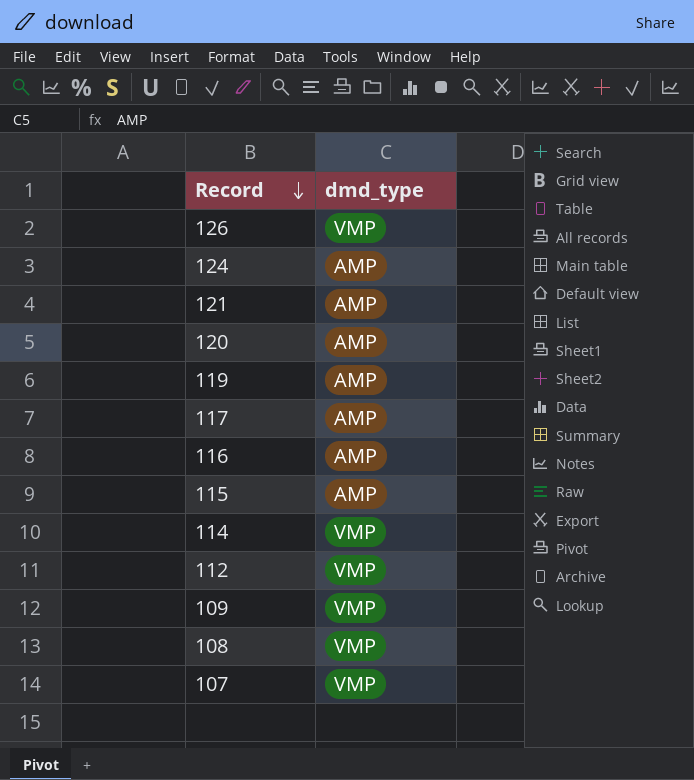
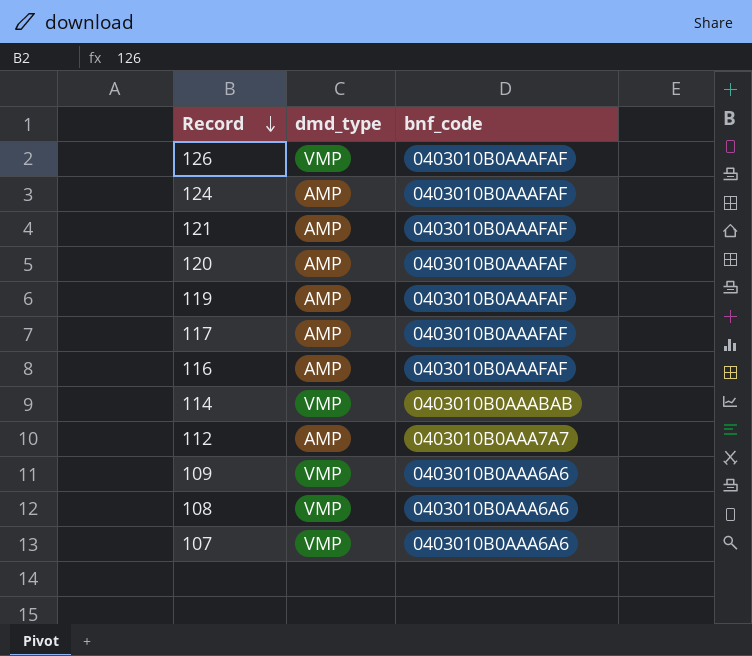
column bnf_code | position: none -> 3
row 115: AMP -> none
112 | dmd_type: VMP -> AMP

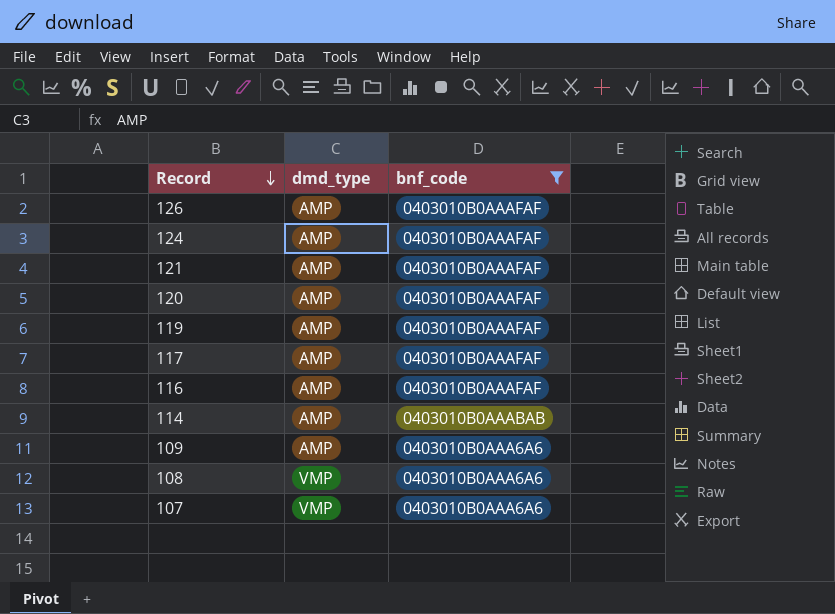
filter: none -> bnf_code != 0403010B0AAA7A7
126 | dmd_type: VMP -> AMP
114 | dmd_type: VMP -> AMP
109 | dmd_type: VMP -> AMP

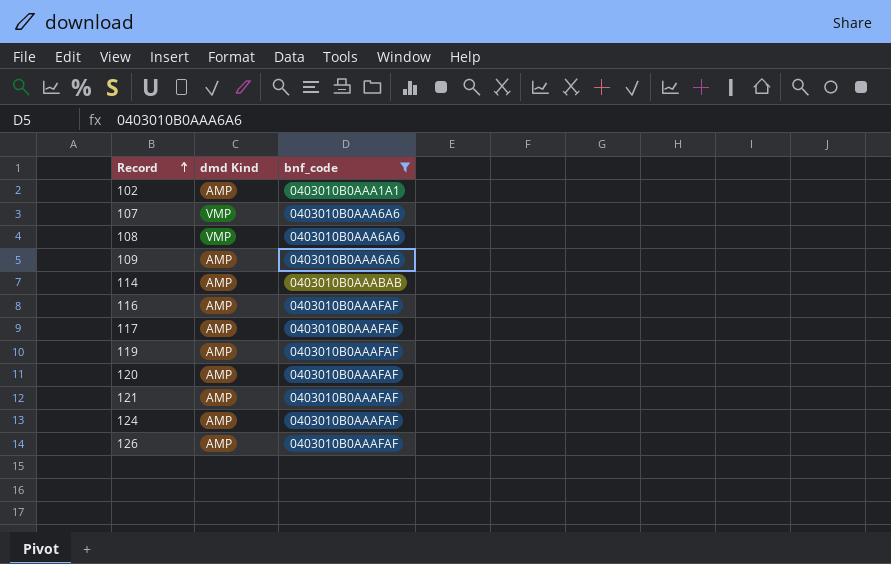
row order: Record descending -> Record ascending
column name: dmd_type -> dmd Kind
row 102: none -> AMP | 0403010B0AAA1A1

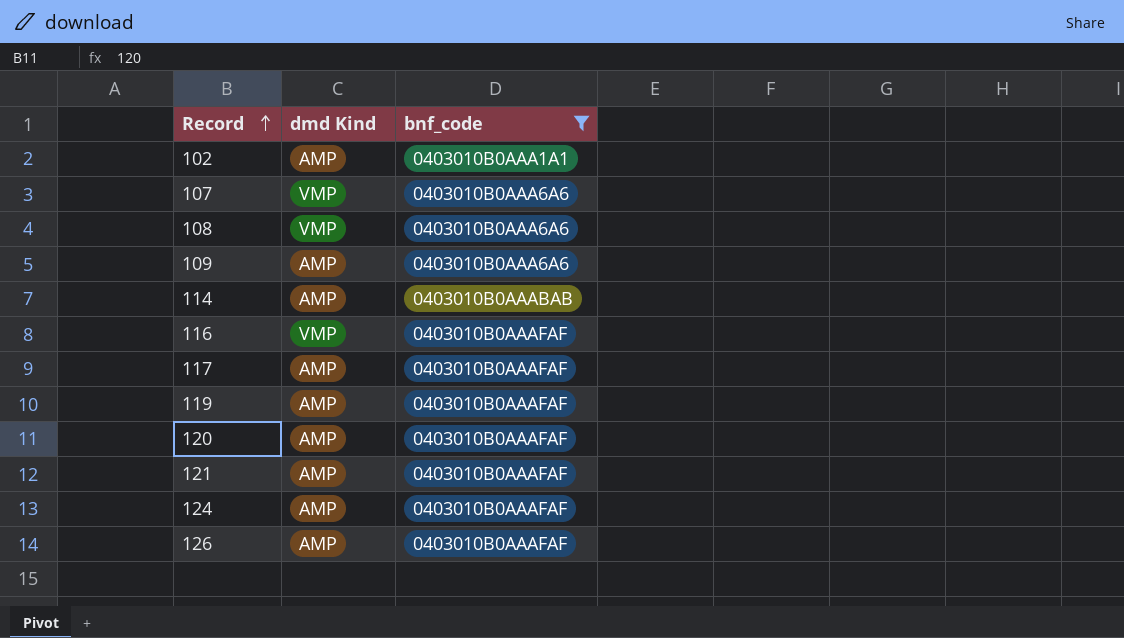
116 | dmd Kind: AMP -> VMP

